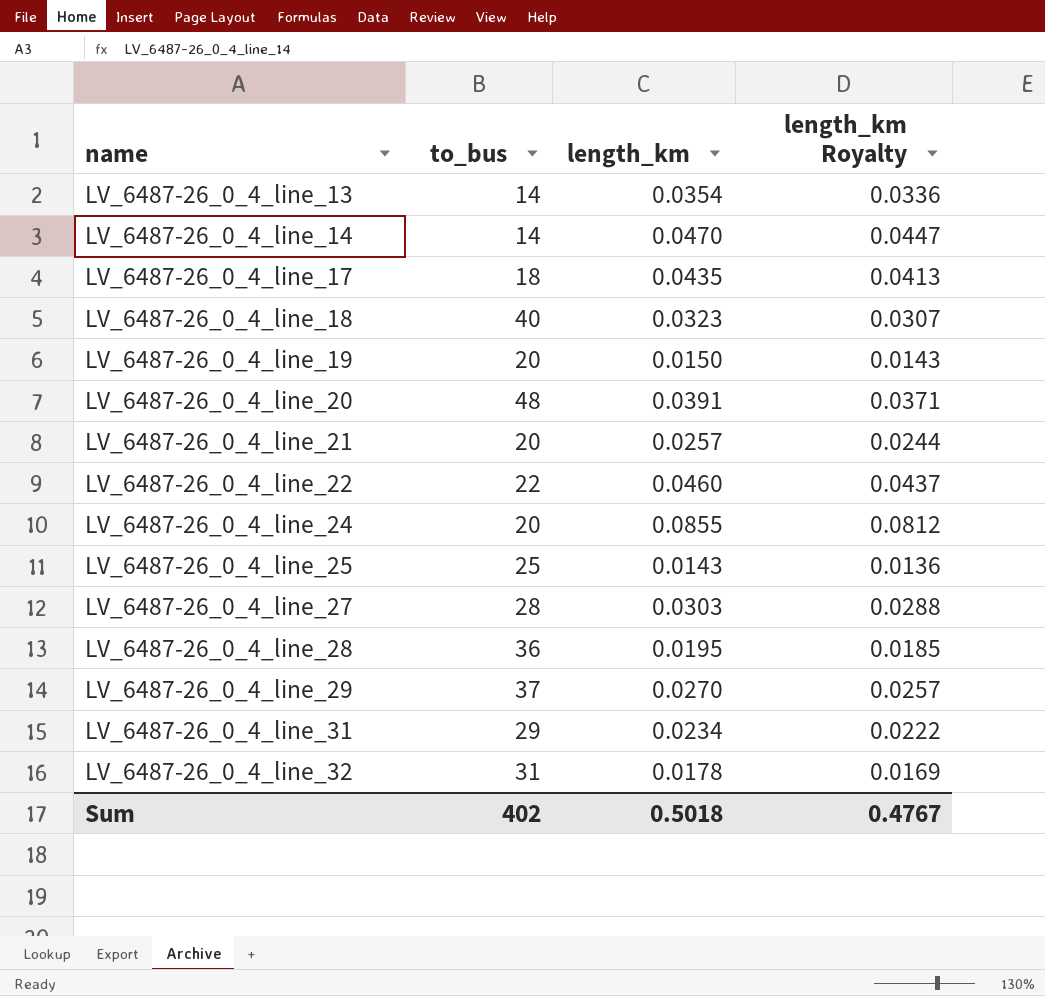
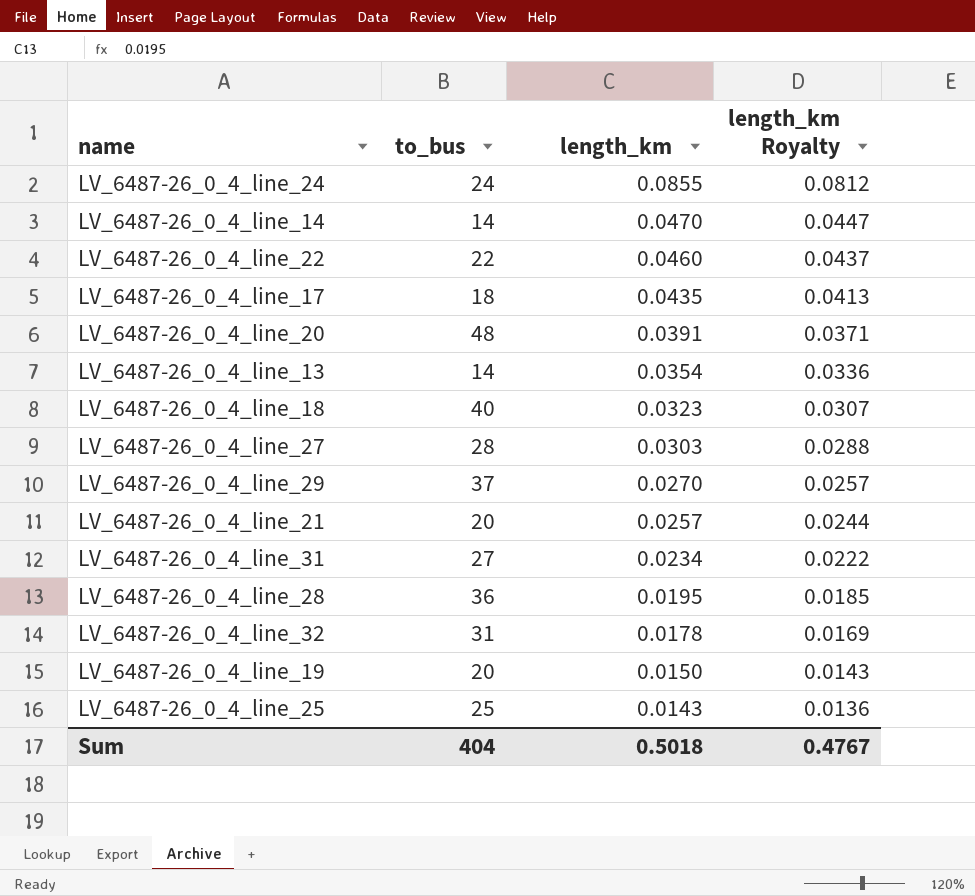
row order: name ascending -> length_km descending
LV_6487-26_0_4_line_24 | to_bus: 20 -> 24
LV_6487-26_0_4_line_31 | to_bus: 29 -> 27
Sum | to_bus: 402 -> 404

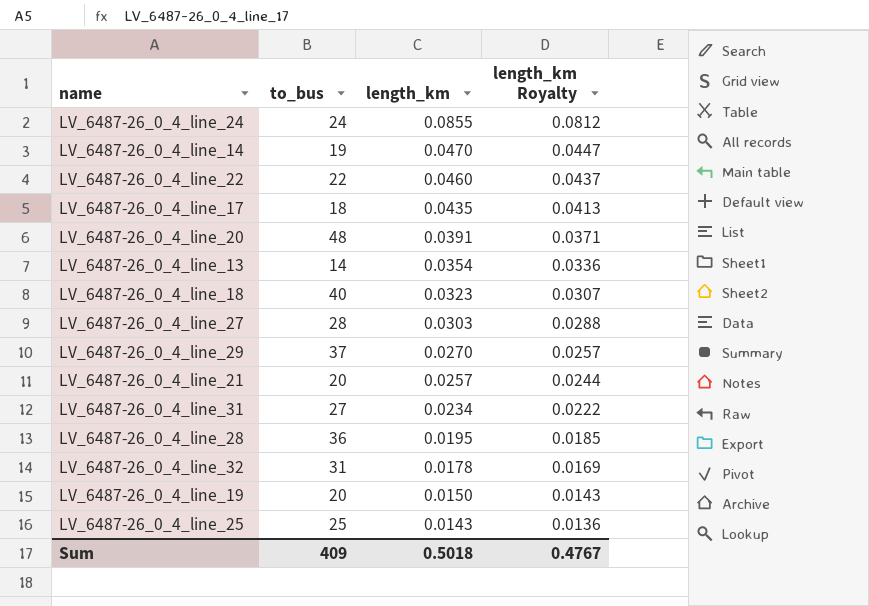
LV_6487-26_0_4_line_14 | to_bus: 14 -> 19
Sum | to_bus: 404 -> 409

